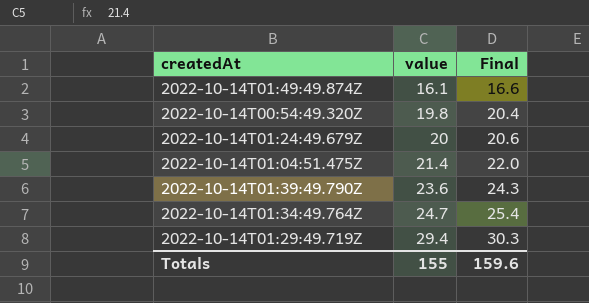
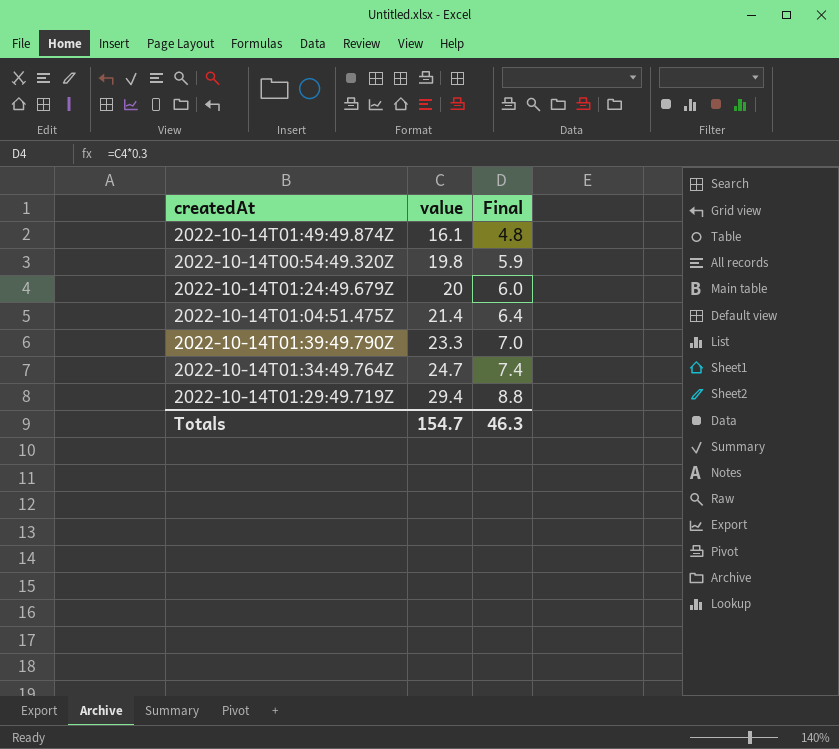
column Final | formula: [value] * 1.03 -> [value] * 0.3
2022-10-14T01:39:49.790Z | value: 23.6 -> 23.3
Totals | value: 155 -> 154.7
Totals | Final: 159.6 -> 46.3

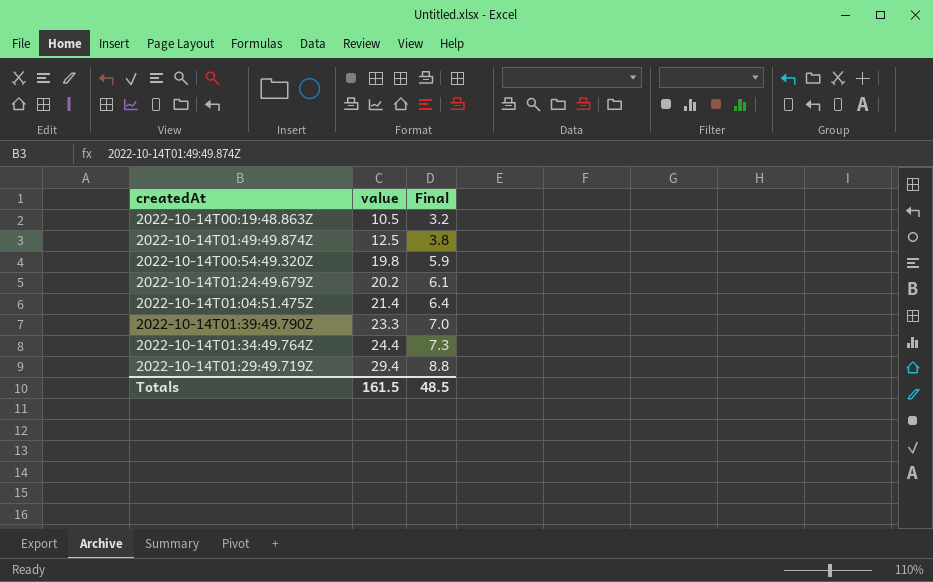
row 2022-10-14T00:19:48.863Z: none -> 10.5 | 3.2
2022-10-14T01:49:49.874Z | value: 16.1 -> 12.5
2022-10-14T01:49:49.874Z | Final: 4.8 -> 3.8
2022-10-14T01:24:49.679Z | value: 20 -> 20.2
2022-10-14T01:24:49.679Z | Final: 6.0 -> 6.1
2022-10-14T01:34:49.764Z | value: 24.7 -> 24.4
2022-10-14T01:34:49.764Z | Final: 7.4 -> 7.3
Totals | value: 154.7 -> 161.5
Totals | Final: 46.3 -> 48.5

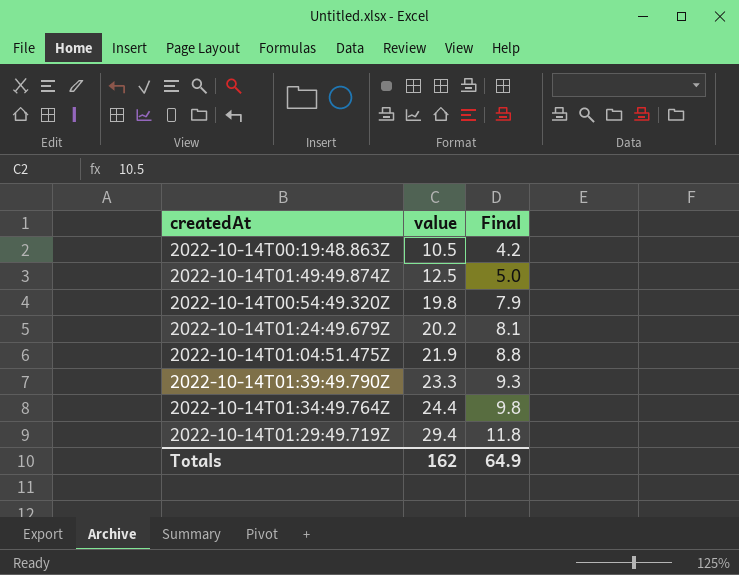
column Final | formula: [value] * 0.3 -> [value] * 0.4
2022-10-14T01:04:51.475Z | value: 21.4 -> 21.9
Totals | value: 161.5 -> 162
Totals | Final: 48.5 -> 64.9

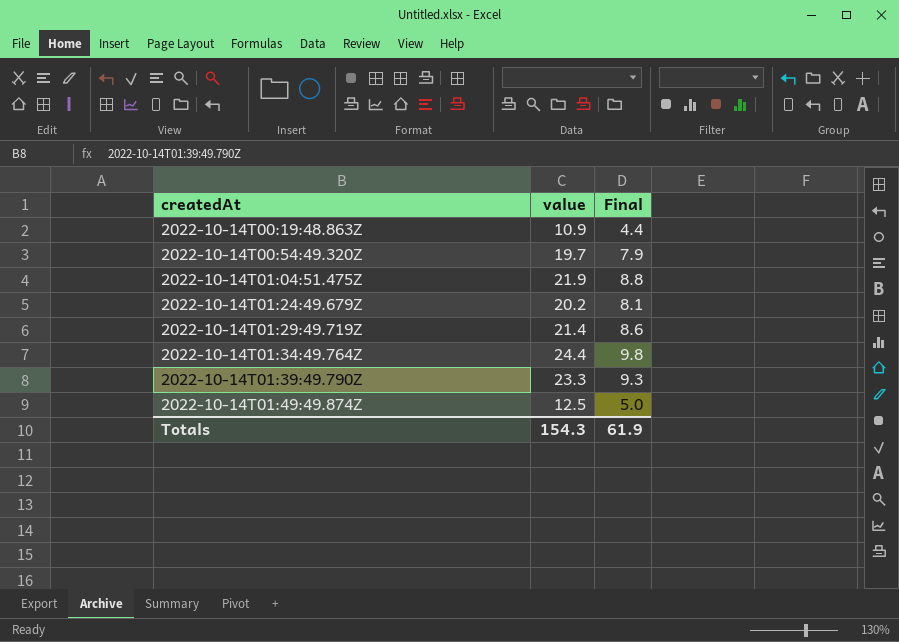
row order: value ascending -> createdAt ascending
2022-10-14T00:19:48.863Z | value: 10.5 -> 10.9
2022-10-14T00:19:48.863Z | Final: 4.2 -> 4.4
2022-10-14T00:54:49.320Z | value: 19.8 -> 19.7
2022-10-14T01:29:49.719Z | value: 29.4 -> 21.4
2022-10-14T01:29:49.719Z | Final: 11.8 -> 8.6
Totals | value: 162 -> 154.3
Totals | Final: 64.9 -> 61.9

